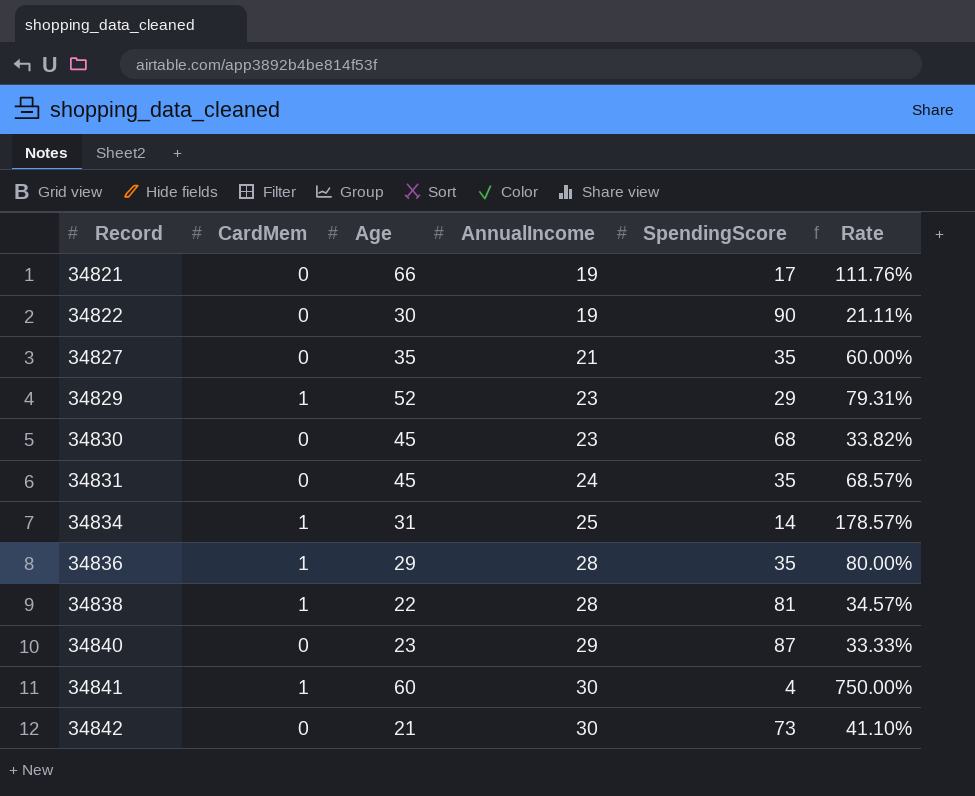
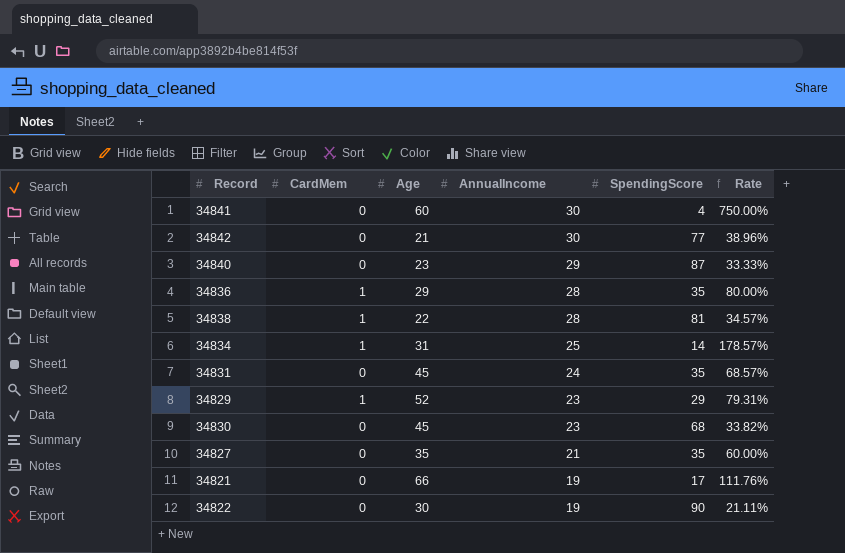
row order: Record ascending -> AnnualIncome descending
34841 | CardMem: 1 -> 0
34842 | SpendingScore: 73 -> 77
34842 | Rate: 41.10% -> 38.96%

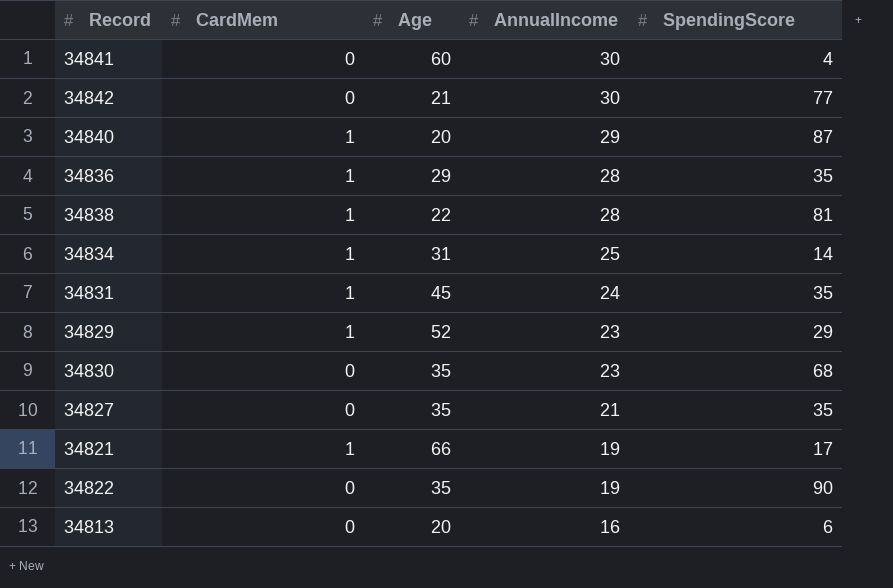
column Rate | formula: [AnnualIncome] / [SpendingScore] -> none
34840 | CardMem: 0 -> 1
34840 | Age: 23 -> 20
34831 | CardMem: 0 -> 1
34830 | Age: 45 -> 35
34821 | CardMem: 0 -> 1
34822 | Age: 30 -> 35
row 34813: none -> 0 | 20 | 16 | 6

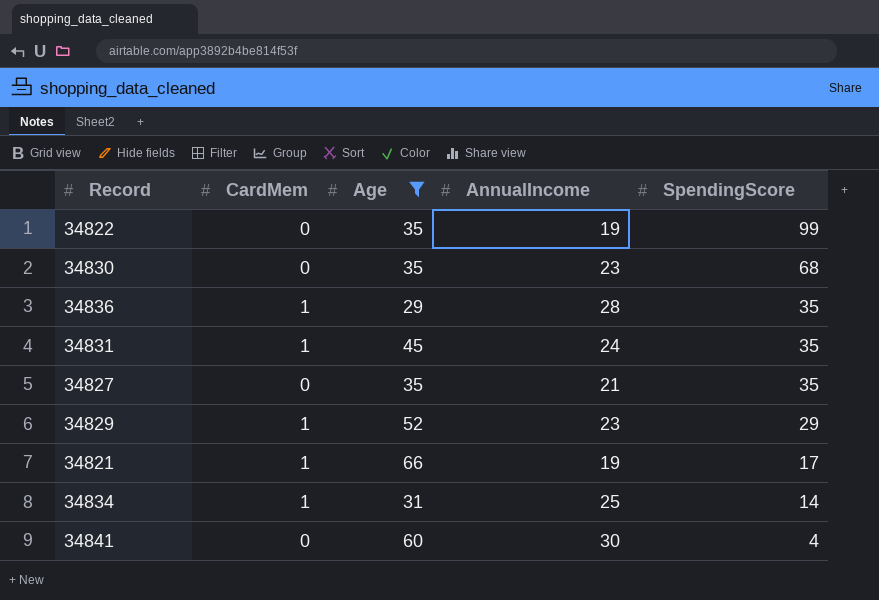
filter: none -> Age >= 29
row order: AnnualIncome descending -> SpendingScore descending
34822 | SpendingScore: 90 -> 99

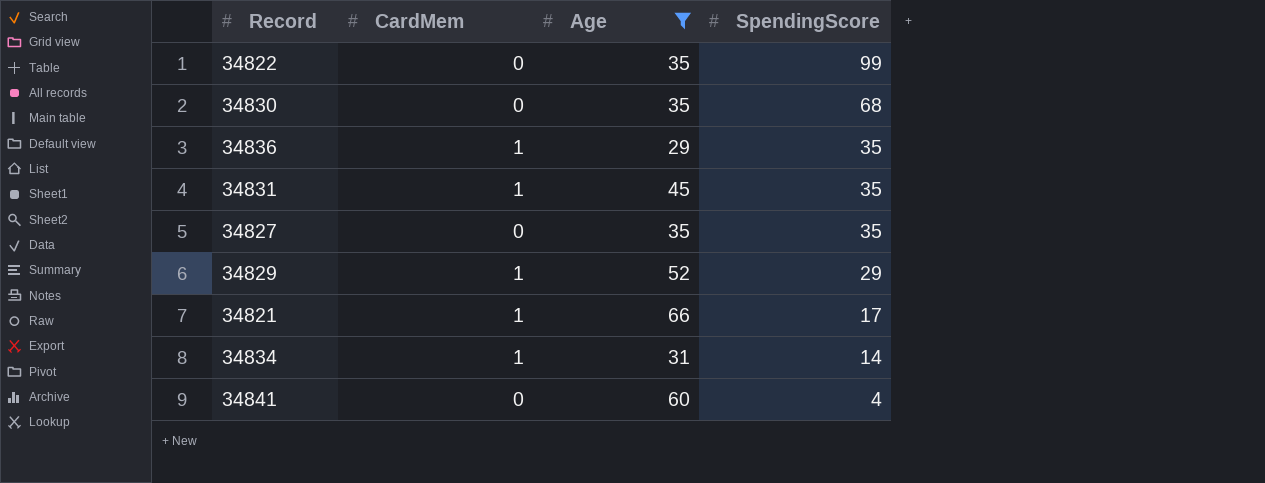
column AnnualIncome | position: 4 -> none

